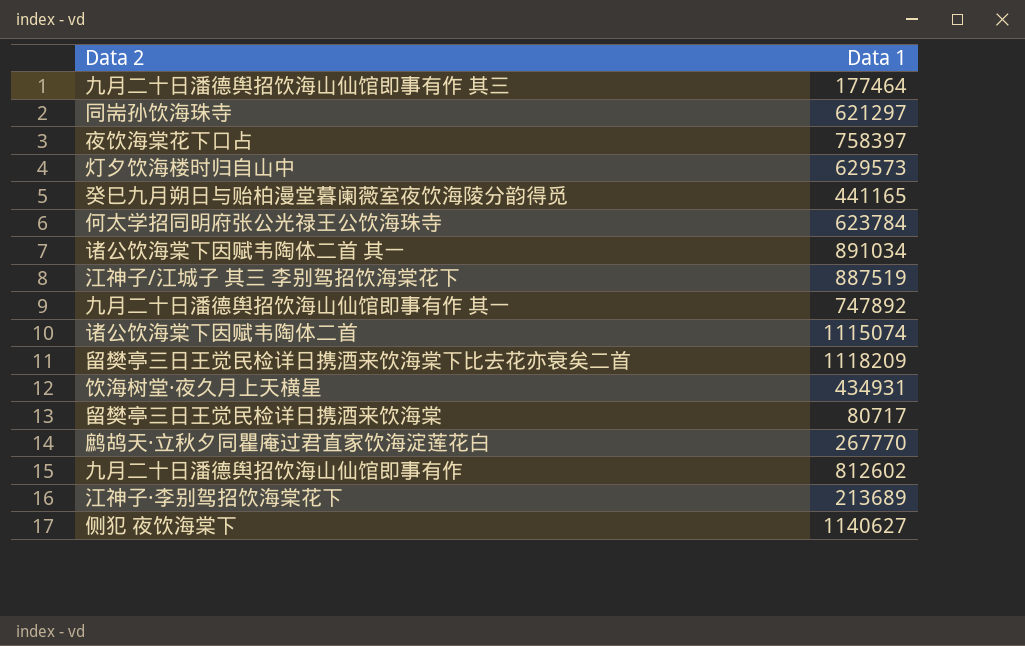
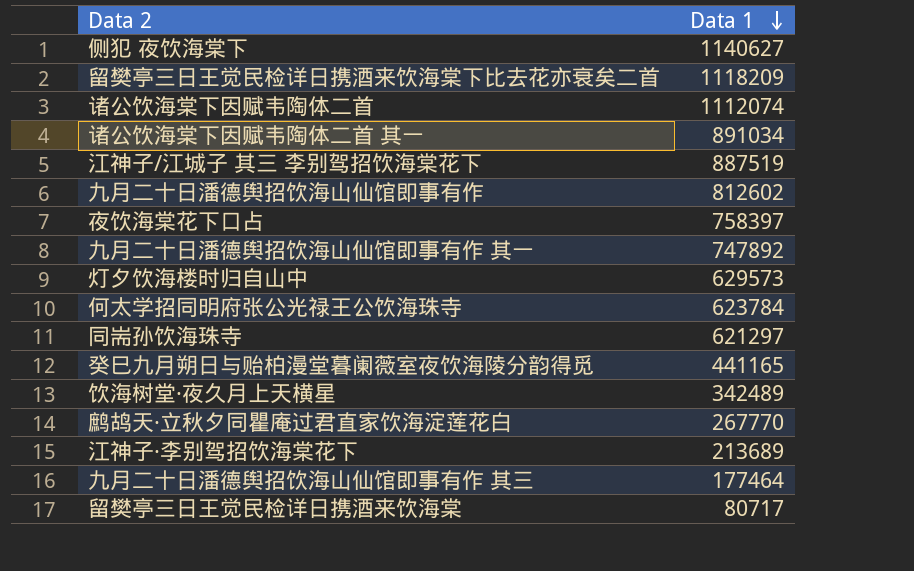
row order: none -> Data 1 descending
诸公饮海棠下因赋韦陶体二首 | Data 1: 1115074 -> 1112074
饮海树堂·夜久月上天横星 | Data 1: 434931 -> 342489

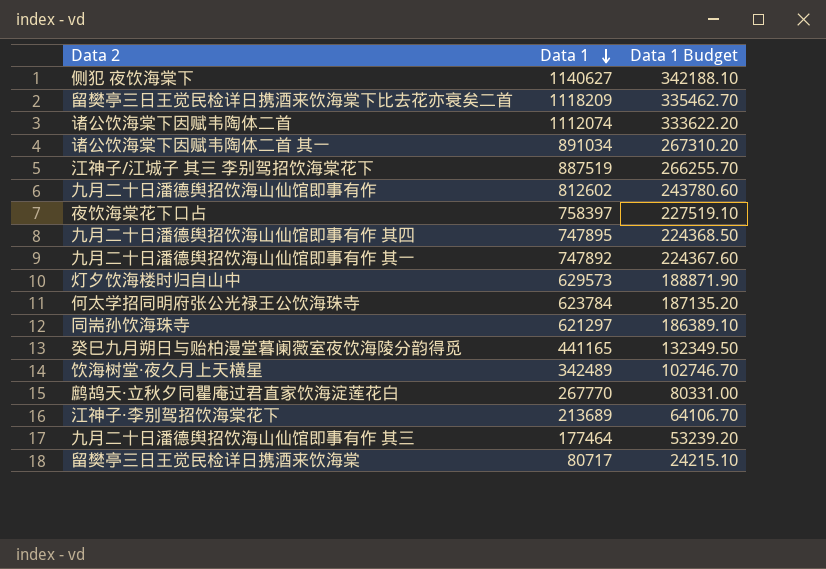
column Data 1 Budget | formula: none -> [Data 1] * 0.3
row 九月二十日潘德舆招饮海山仙馆即事有作 其四: none -> 747895 | 224368.50

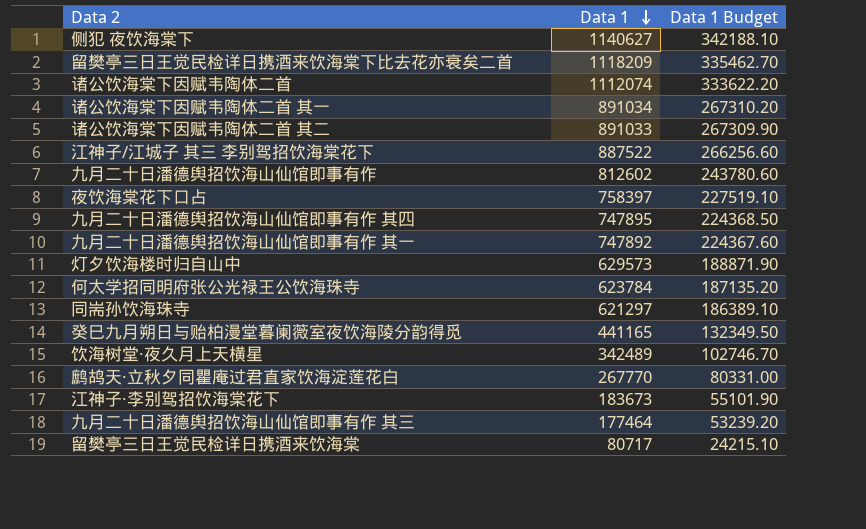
row 诸公饮海棠下因赋韦陶体二首 其二: none -> 891033 | 267309.90
江神子/江城子 其三 李别驾招饮海棠花下 | Data 1: 887519 -> 887522
江神子/江城子 其三 李别驾招饮海棠花下 | Data 1 Budget: 266255.70 -> 266256.60
江神子·李别驾招饮海棠花下 | Data 1: 213689 -> 183673
江神子·李别驾招饮海棠花下 | Data 1 Budget: 64106.70 -> 55101.90

